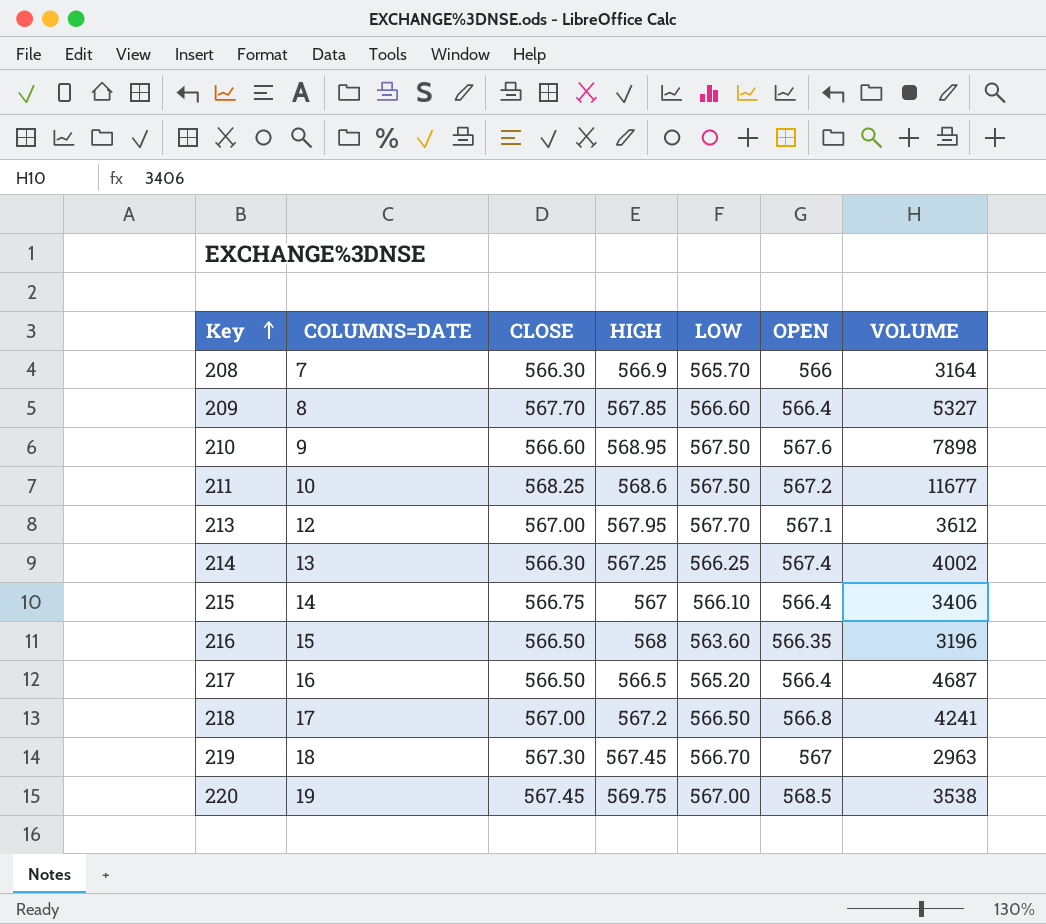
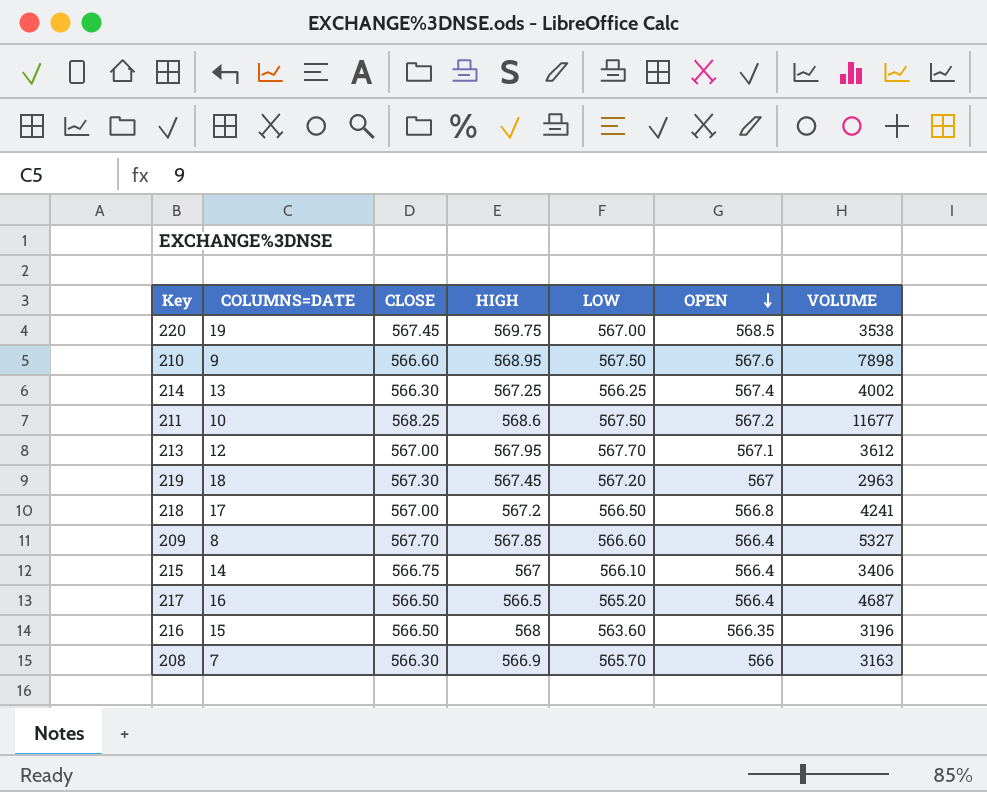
row order: Key ascending -> OPEN descending
219 | LOW: 566.70 -> 567.20
208 | VOLUME: 3164 -> 3163

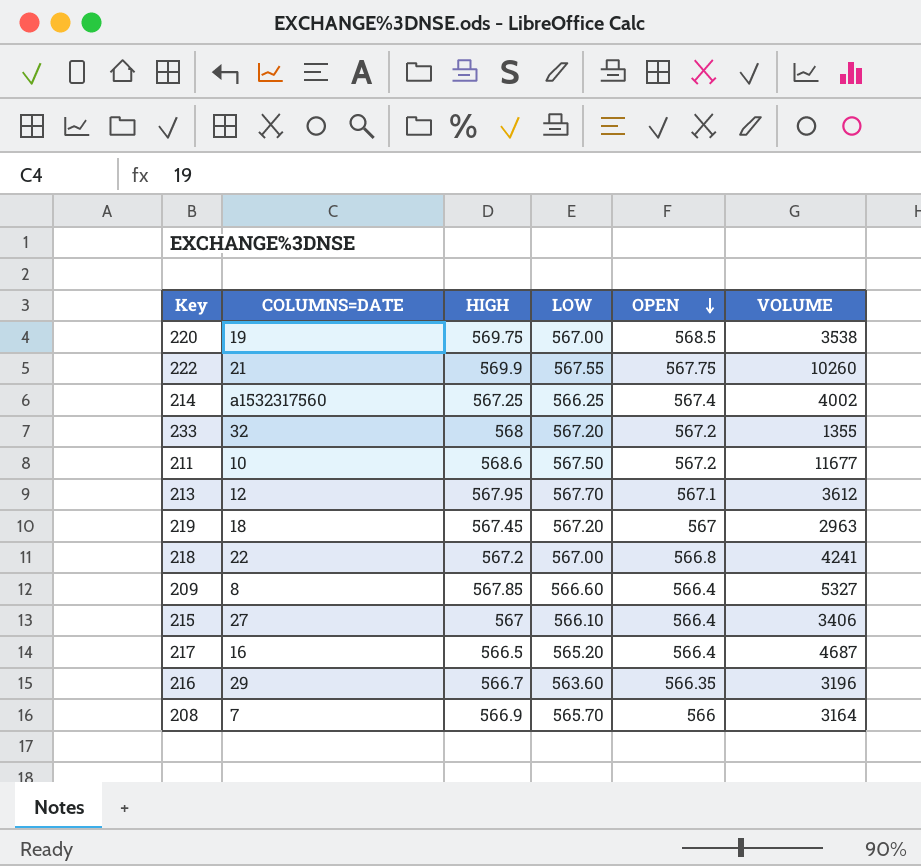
column CLOSE | position: 3 -> none
row 210: 9 | 566.60 | 568.95 | 567.50 | 567.6 | 7898 -> none
row 222: none -> 21 | 569.9 | 567.55 | 567.75 | 10260
214 | COLUMNS=DATE: 13 -> a1532317560
row 233: none -> 32 | 568 | 567.20 | 567.2 | 1355
218 | COLUMNS=DATE: 17 -> 22
218 | LOW: 566.50 -> 567.00
215 | COLUMNS=DATE: 14 -> 27
216 | COLUMNS=DATE: 15 -> 29
216 | HIGH: 568 -> 566.7
208 | VOLUME: 3163 -> 3164

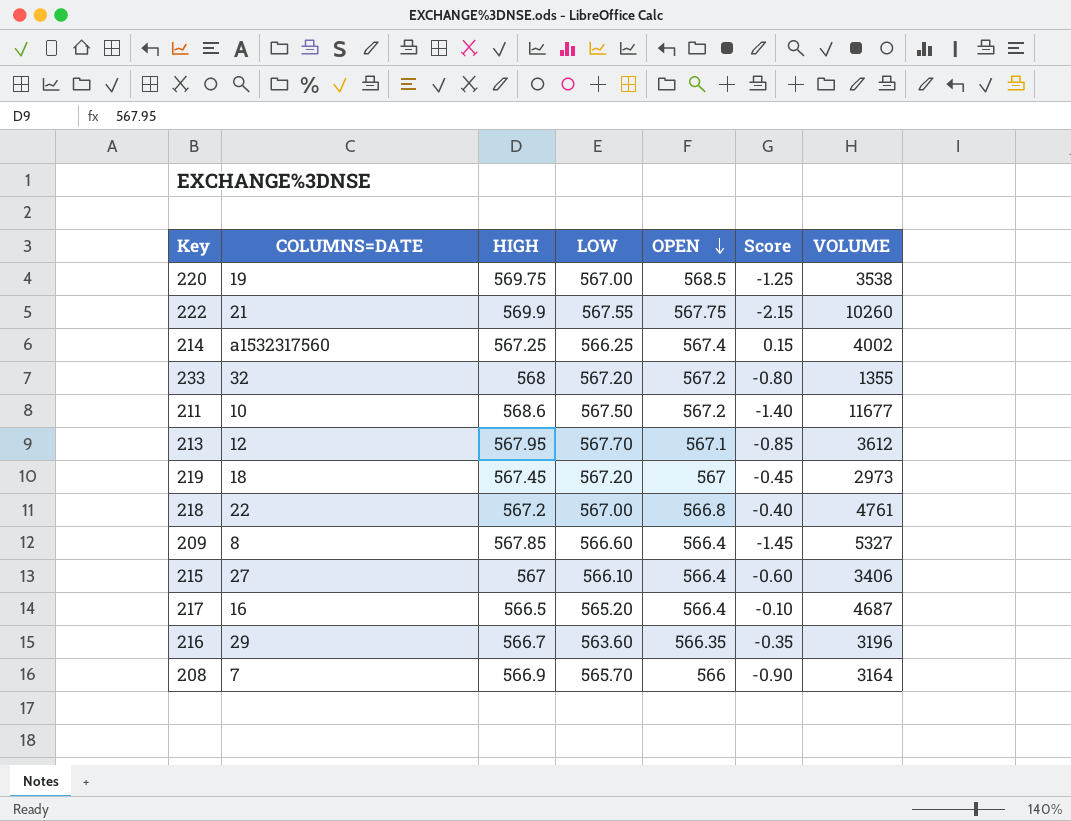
column Score | formula: none -> [OPEN] - [HIGH]
219 | VOLUME: 2963 -> 2973
218 | VOLUME: 4241 -> 4761

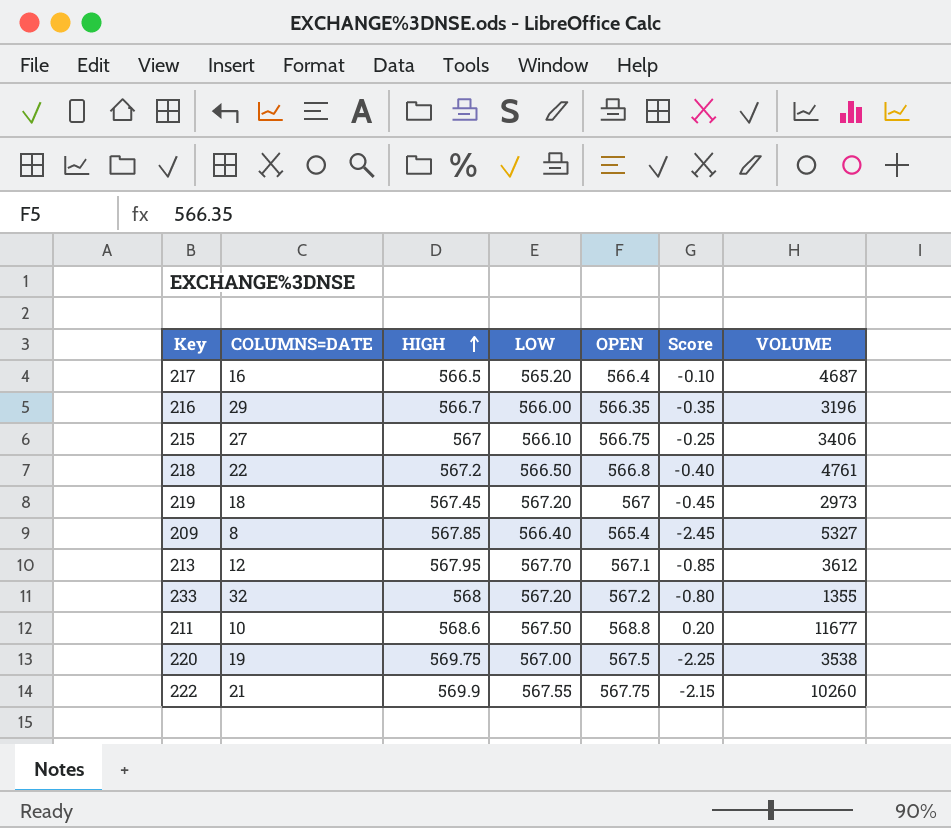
row order: OPEN descending -> HIGH ascending
row 214: a1532317560 | 567.25 | 566.25 | 567.4 | 0.15 | 4002 -> none
row 208: 7 | 566.9 | 565.70 | 566 | -0.90 | 3164 -> none
216 | LOW: 563.60 -> 566.00
215 | OPEN: 566.4 -> 566.75
215 | Score: -0.60 -> -0.25
218 | LOW: 567.00 -> 566.50
209 | LOW: 566.60 -> 566.40
209 | OPEN: 566.4 -> 565.4
209 | Score: -1.45 -> -2.45
211 | OPEN: 567.2 -> 568.8
211 | Score: -1.40 -> 0.20
220 | OPEN: 568.5 -> 567.5
220 | Score: -1.25 -> -2.25

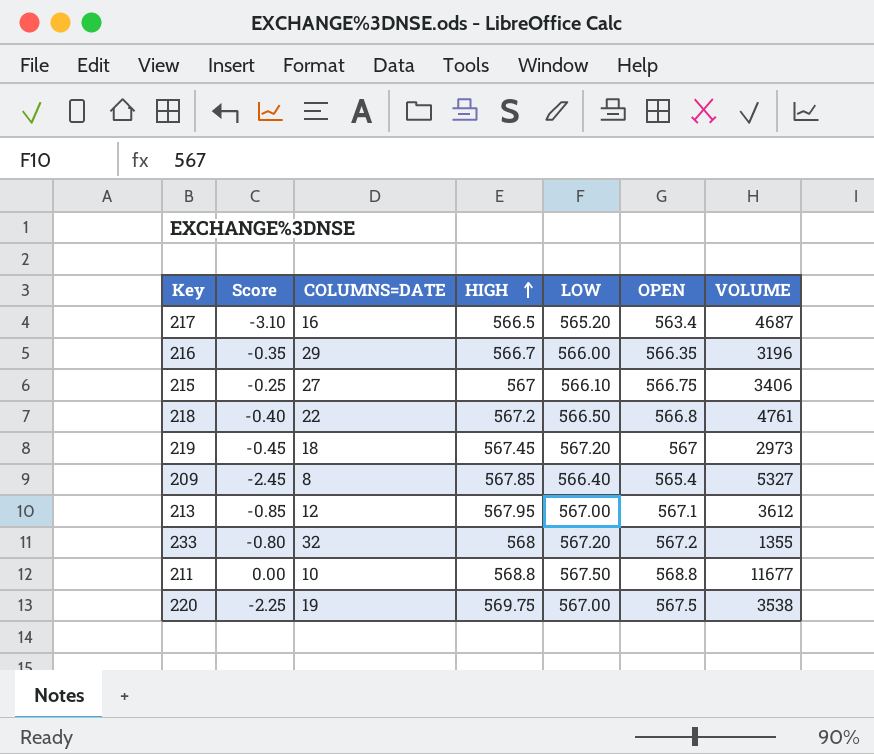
column Score | position: 6 -> 2
row 222: 21 | 569.9 | 567.55 | 567.75 | -2.15 | 10260 -> none
217 | Score: -0.10 -> -3.10
217 | OPEN: 566.4 -> 563.4
213 | LOW: 567.70 -> 567.00
211 | Score: 0.20 -> 0.00
211 | HIGH: 568.6 -> 568.8

